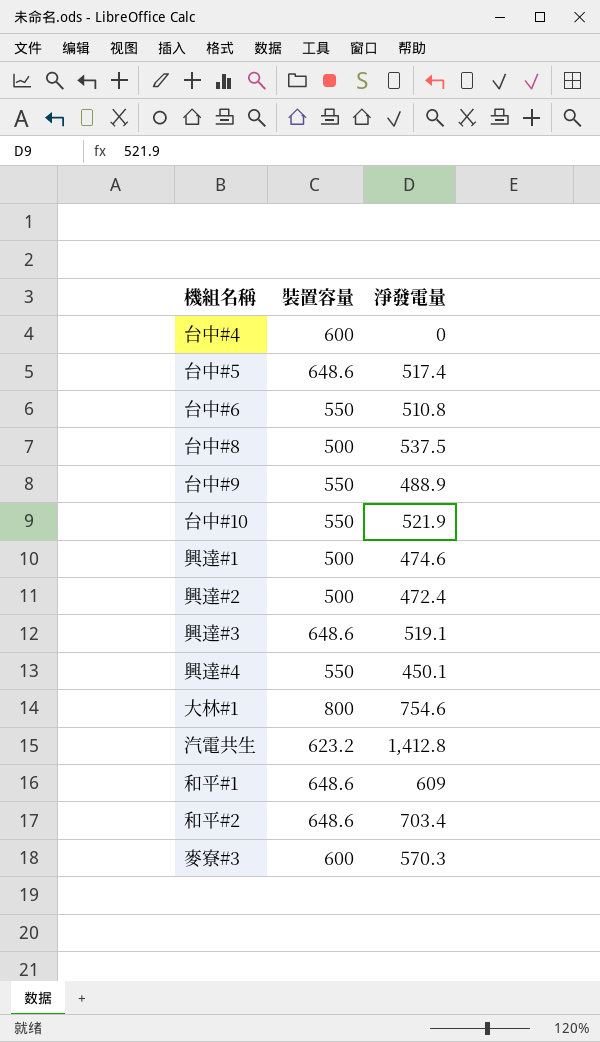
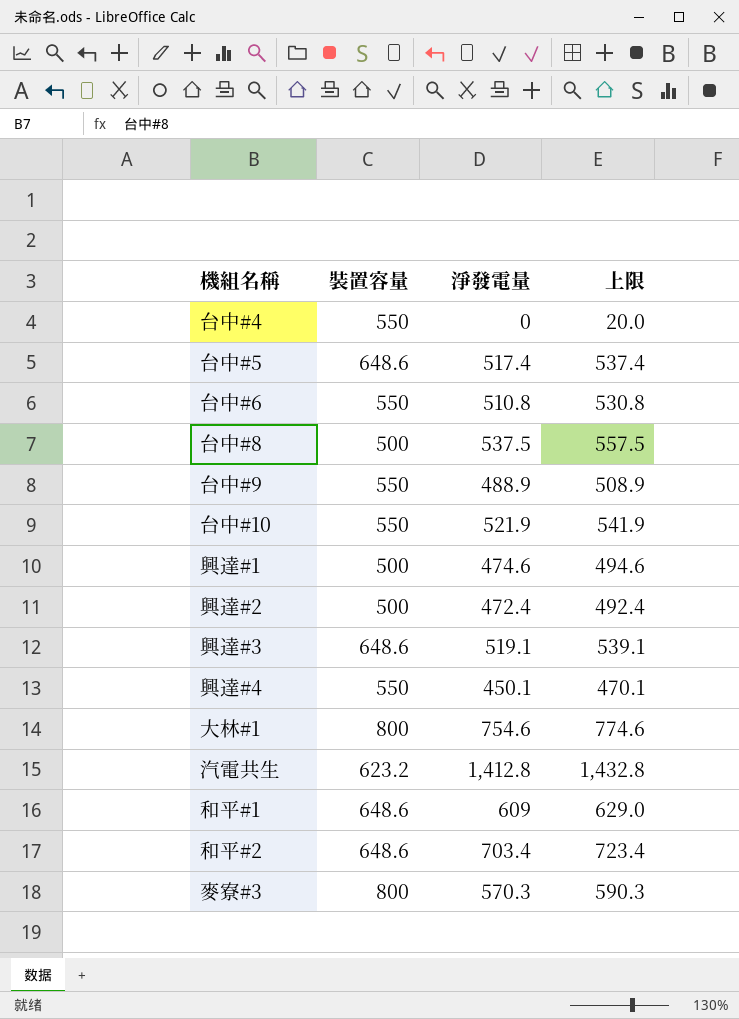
column 上限 | formula: none -> [淨發電量] + 20
台中#4 | 裝置容量: 600 -> 550
麥寮#3 | 裝置容量: 600 -> 800

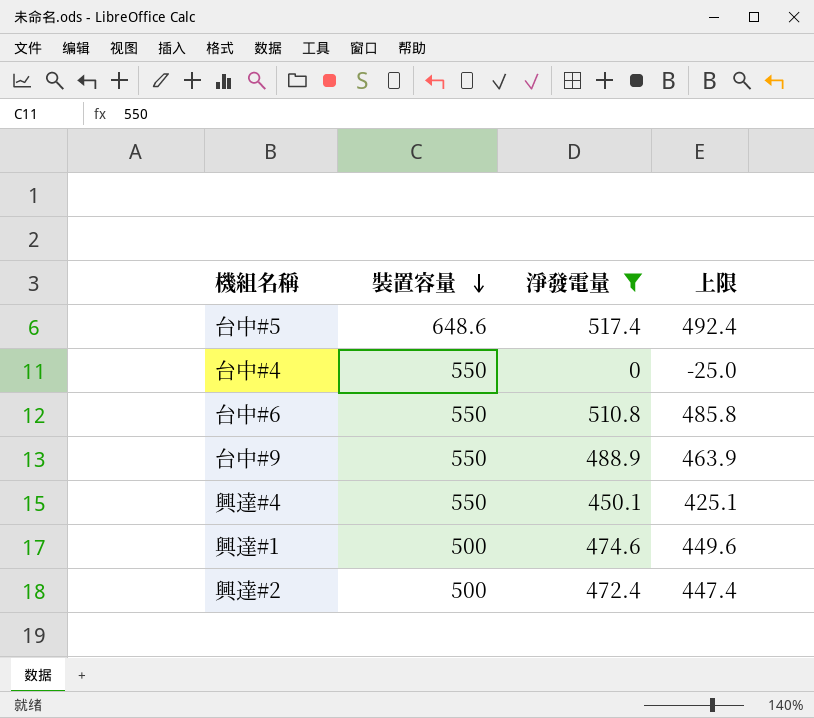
filter: none -> 淨發電量 <= 517.4
row order: none -> 裝置容量 descending
column 上限 | formula: [淨發電量] + 20 -> [淨發電量] - 25

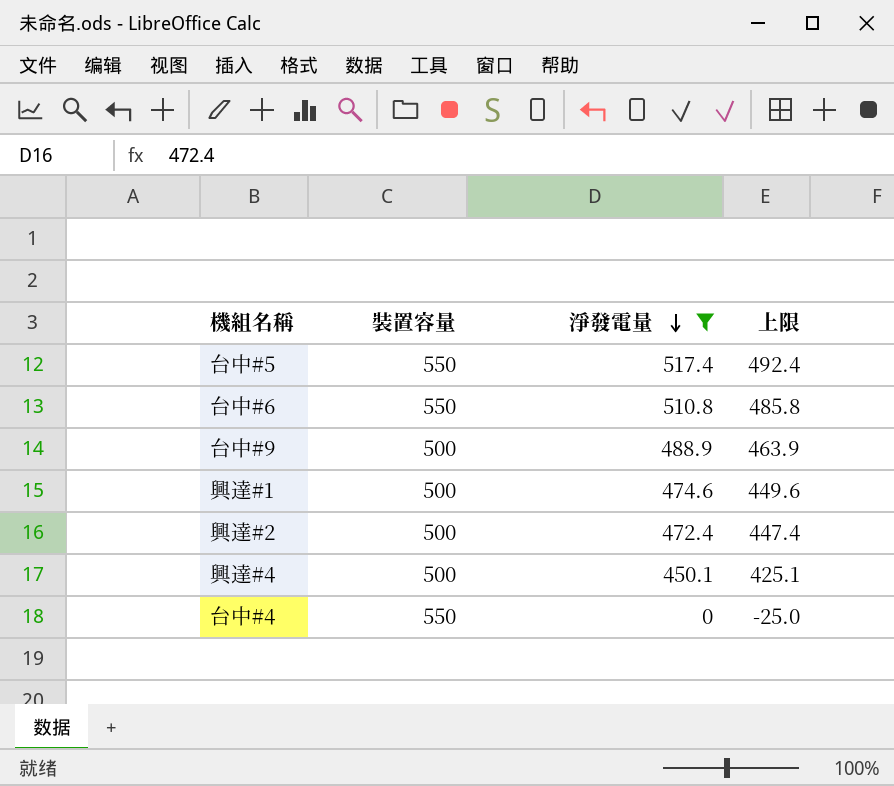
row order: 裝置容量 descending -> 淨發電量 descending
台中#5 | 裝置容量: 648.6 -> 550
台中#9 | 裝置容量: 550 -> 500
興達#4 | 裝置容量: 550 -> 500

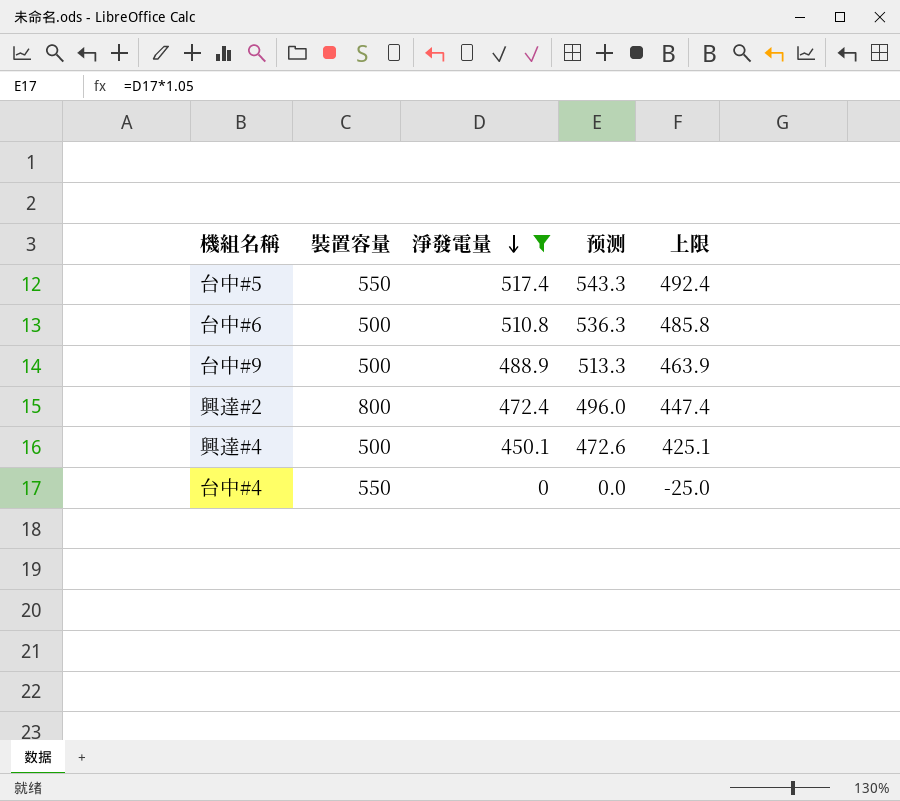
column 预测 | formula: none -> [淨發電量] * 1.05
row 興達#1: 500 | 474.6 | 449.6 -> none
台中#6 | 裝置容量: 550 -> 500
興達#2 | 裝置容量: 500 -> 800

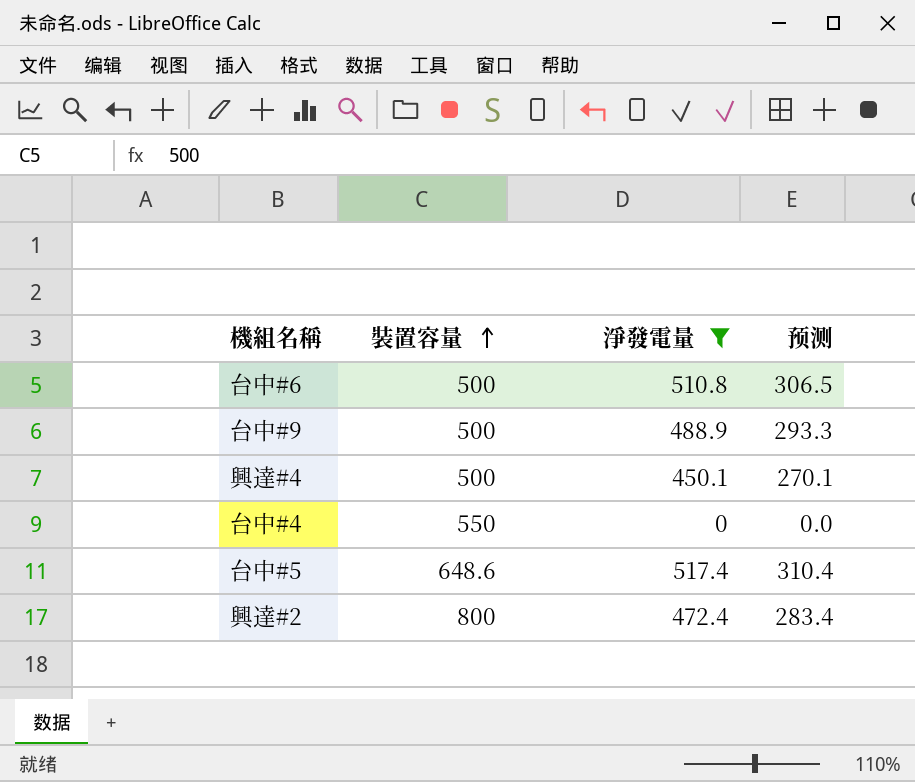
row order: 淨發電量 descending -> 裝置容量 ascending
column 上限 | formula: [淨發電量] - 25 -> none
column 预测 | formula: [淨發電量] * 1.05 -> [淨發電量] * 0.6
台中#5 | 裝置容量: 550 -> 648.6

